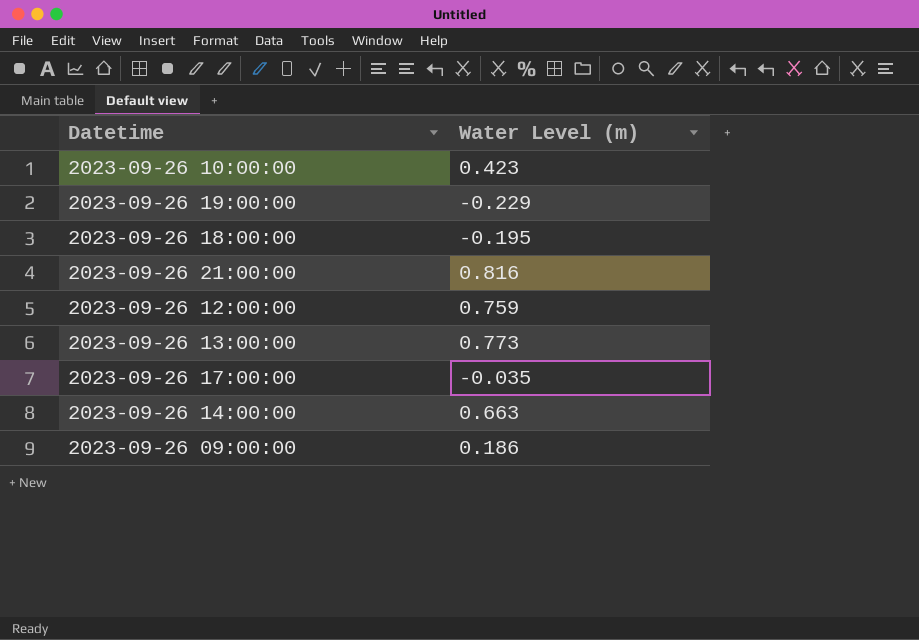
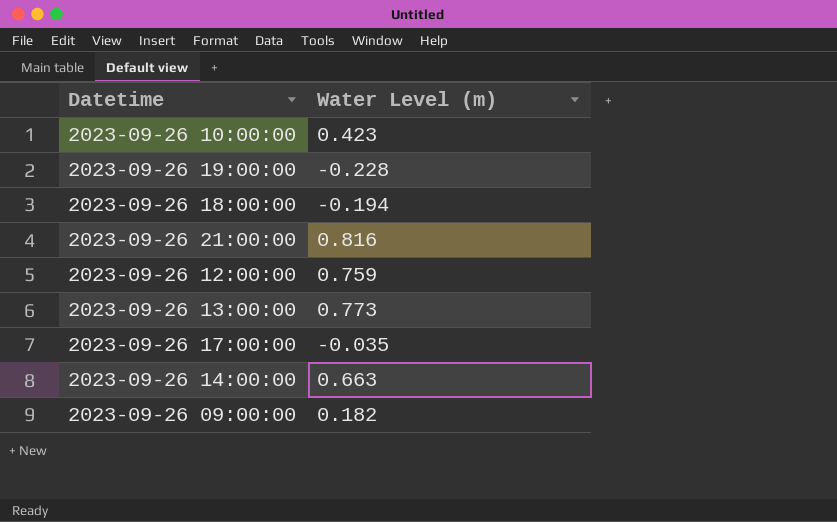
2023-09-26 19:00:00 | Water Level (m): -0.229 -> -0.228
2023-09-26 18:00:00 | Water Level (m): -0.195 -> -0.194
2023-09-26 09:00:00 | Water Level (m): 0.186 -> 0.182

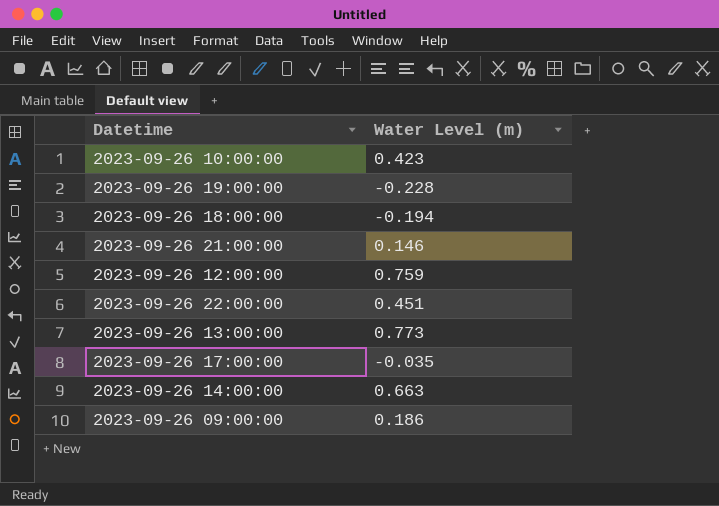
2023-09-26 21:00:00 | Water Level (m): 0.816 -> 0.146
row 2023-09-26 22:00:00: none -> 0.451
2023-09-26 09:00:00 | Water Level (m): 0.182 -> 0.186

